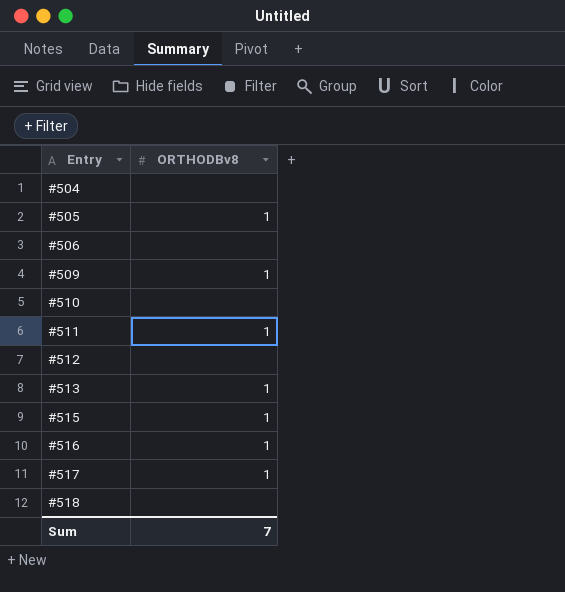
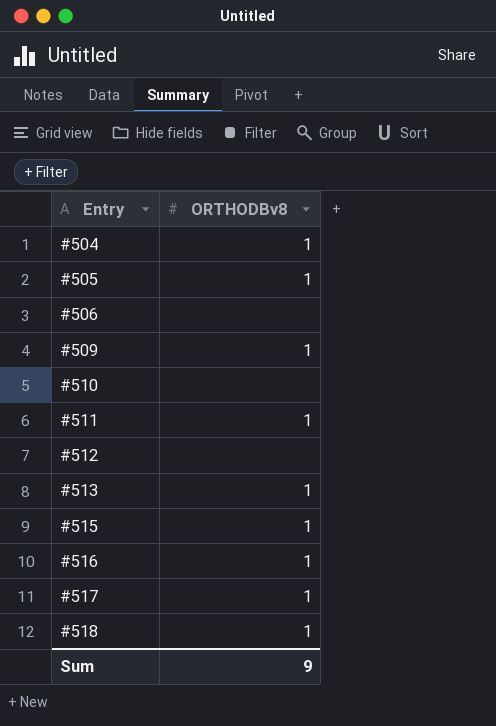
#504 | ORTHODBv8: none -> 1
#518 | ORTHODBv8: none -> 1
Sum | ORTHODBv8: 7 -> 9

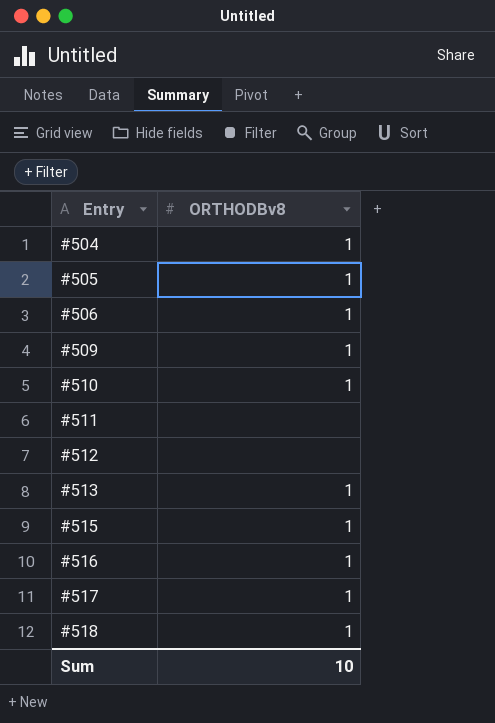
#506 | ORTHODBv8: none -> 1
#510 | ORTHODBv8: none -> 1
#511 | ORTHODBv8: 1 -> none
Sum | ORTHODBv8: 9 -> 10

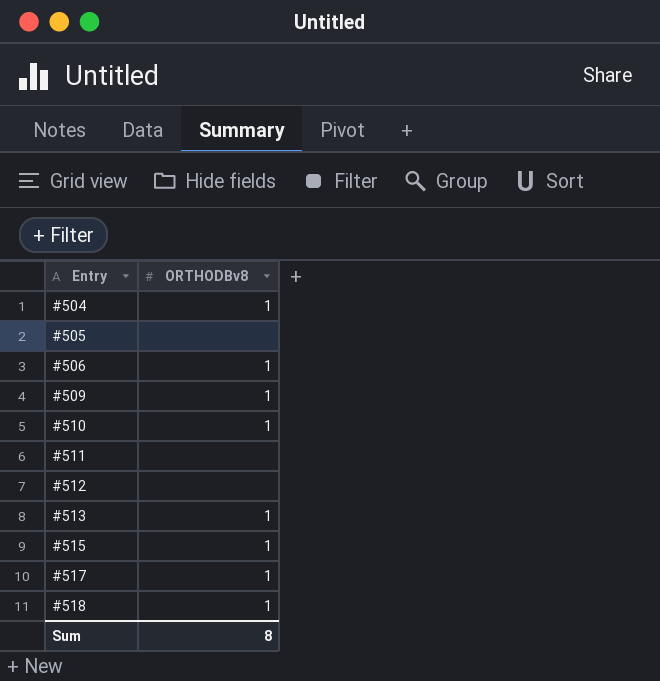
row #516: 1 -> none
#505 | ORTHODBv8: 1 -> none
Sum | ORTHODBv8: 10 -> 8

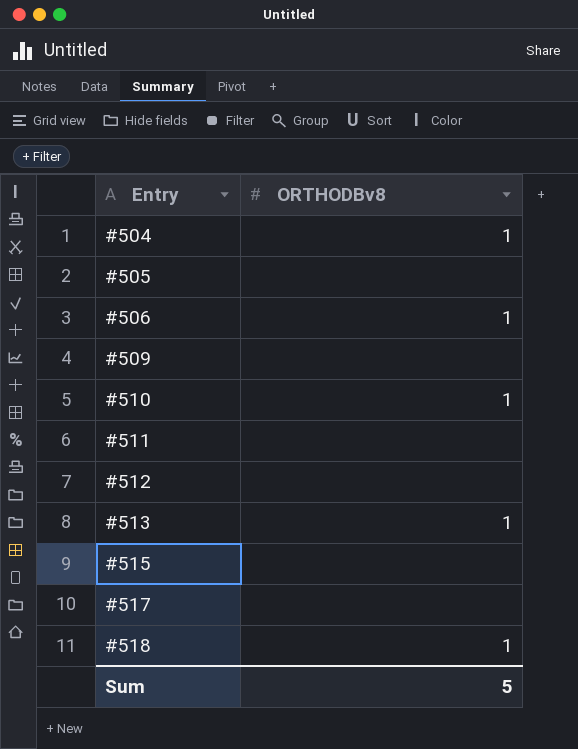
#509 | ORTHODBv8: 1 -> none
#515 | ORTHODBv8: 1 -> none
#517 | ORTHODBv8: 1 -> none
Sum | ORTHODBv8: 8 -> 5

